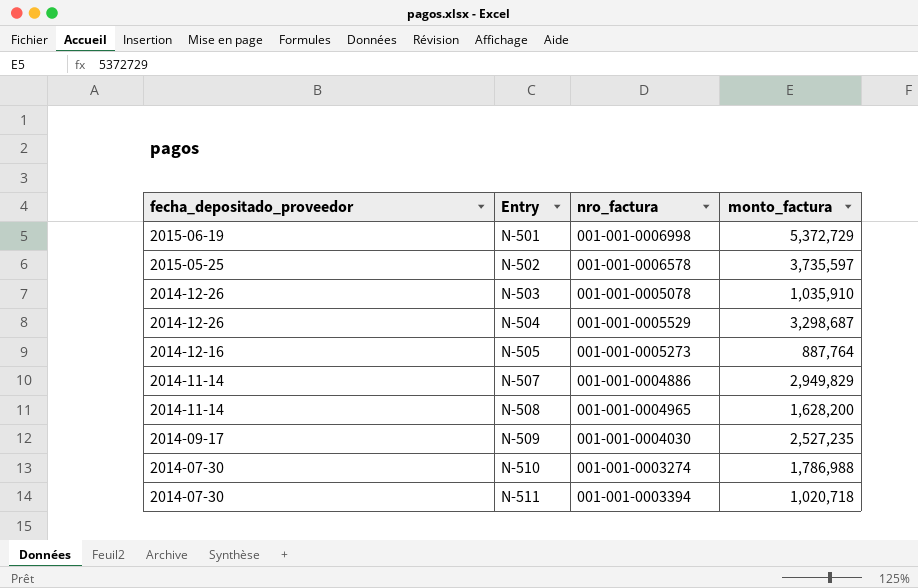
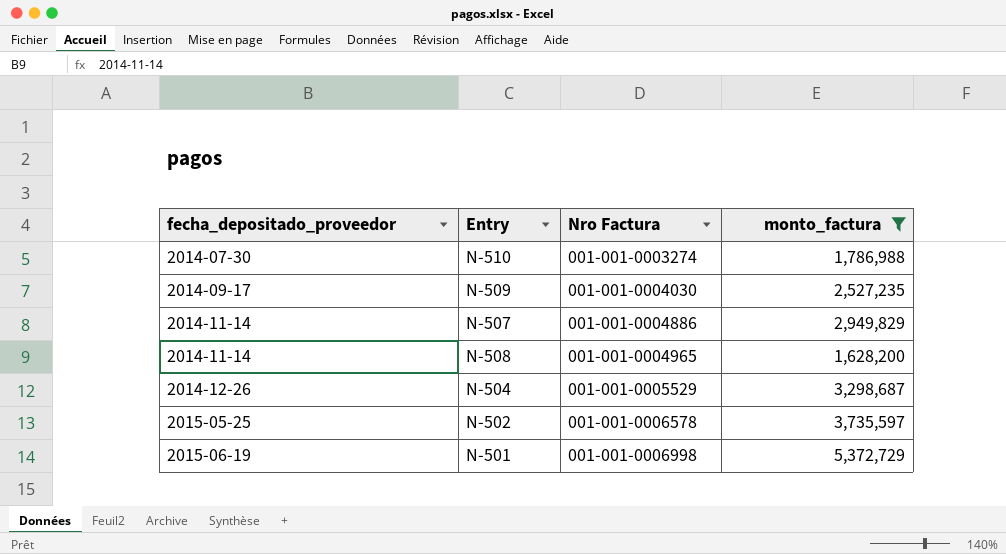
filter: none -> monto_factura >= 1,628,200
row order: fecha_depositado_proveedor descending -> fecha_depositado_proveedor ascending
column name: nro_factura -> Nro Factura

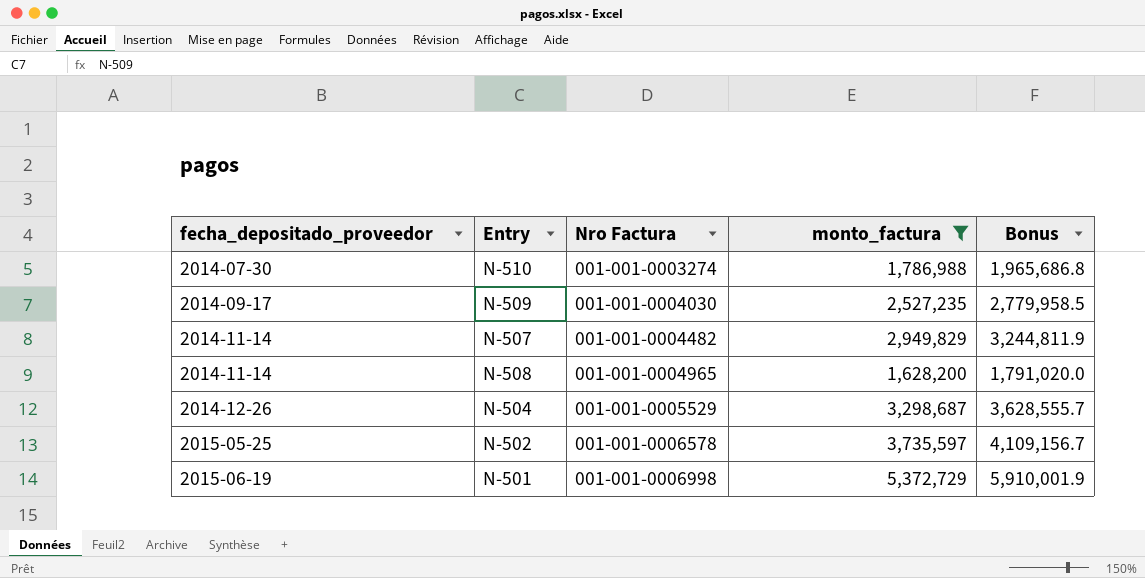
column Bonus | formula: none -> [monto_factura] * 1.1
N-507 | Nro Factura: 001-001-0004886 -> 001-001-0004482

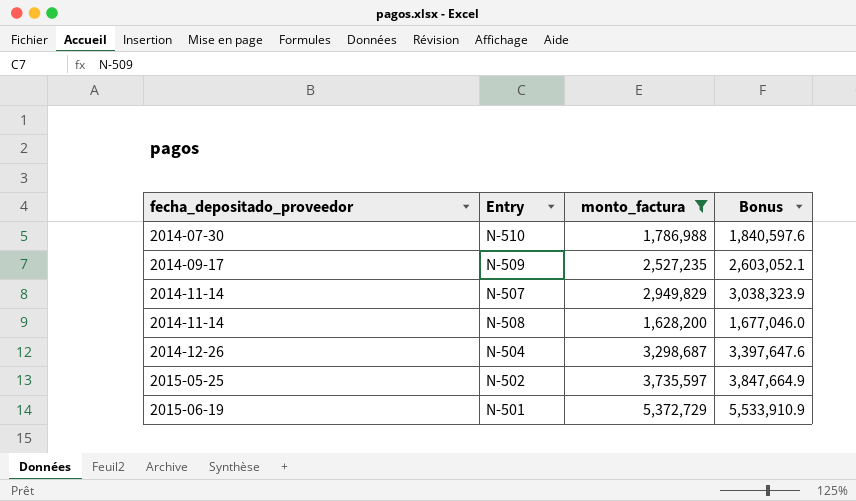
column Nro Factura | position: 3 -> none
column Bonus | formula: [monto_factura] * 1.1 -> [monto_factura] * 1.03

